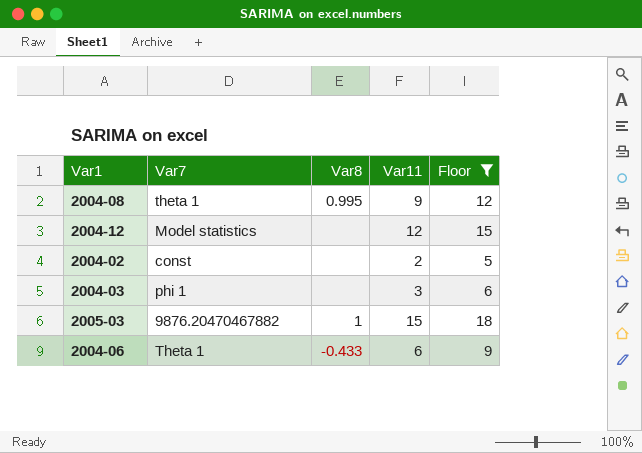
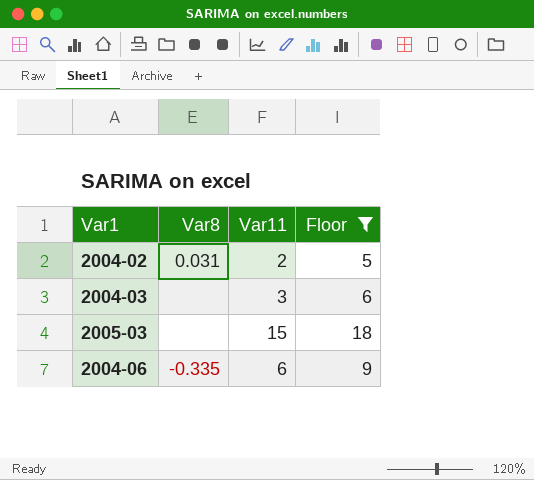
column Var7 | position: 2 -> none
row 2004-08: theta 1 | 0.995 | 9 | 12 -> none
row 2004-12: Model statistics | none | 12 | 15 -> none
2004-02 | Var8: none -> 0.031
2005-03 | Var8: 1 -> none
2004-06 | Var8: -0.433 -> -0.335

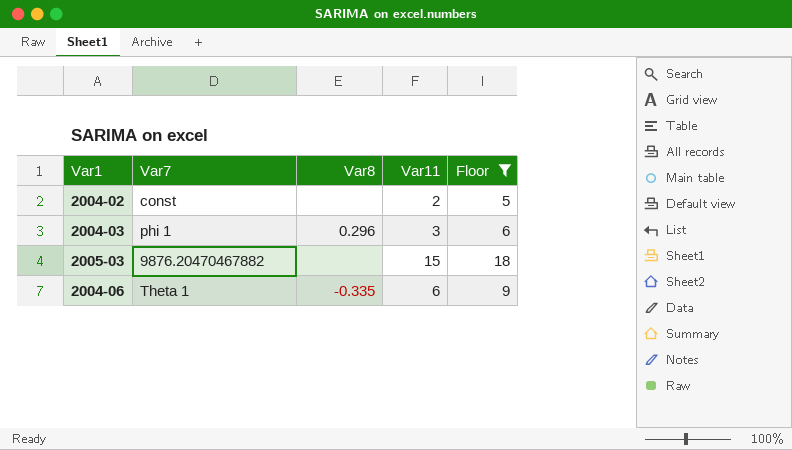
column Var7 | position: none -> 2
2004-02 | Var8: 0.031 -> none
2004-03 | Var8: none -> 0.296

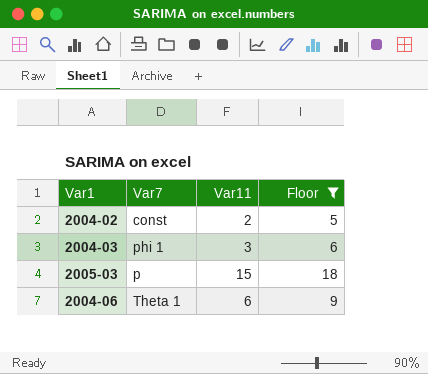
column Var8 | position: 3 -> none
2005-03 | Var7: 9876.20470467882 -> p

